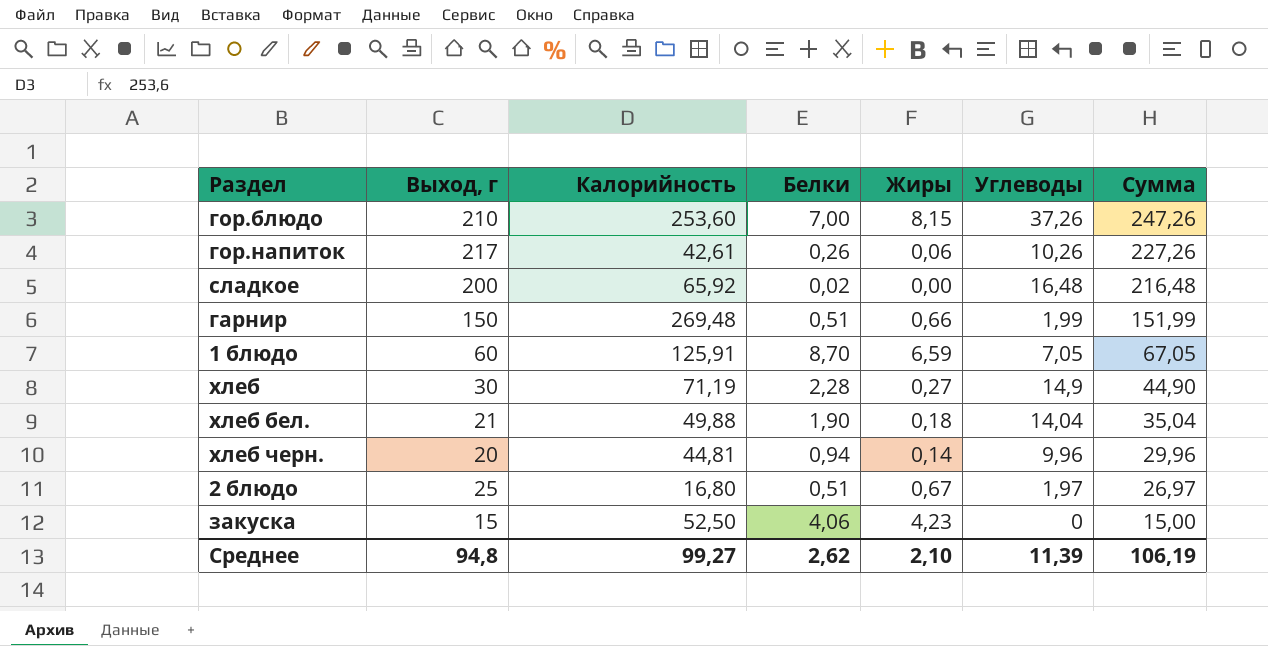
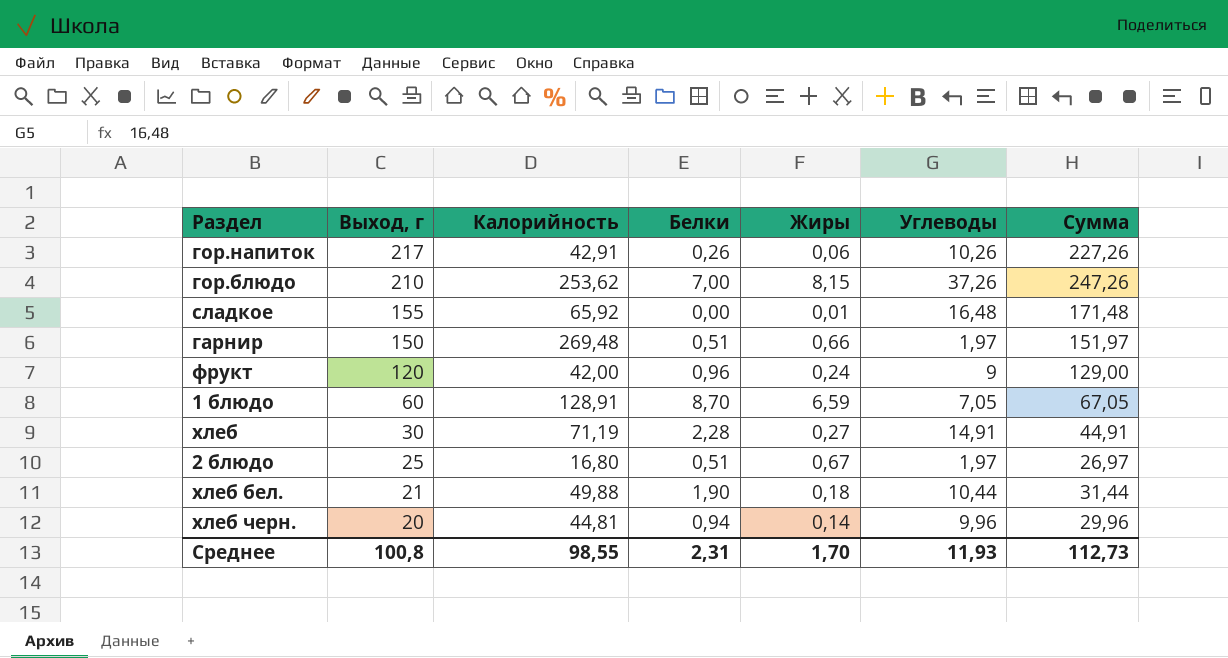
row order: Сумма descending -> Выход, г descending
row закуска: 15 | 52,50 | 4,06 | 4,23 | 0 | 15,00 -> none
гор.напиток | Калорийность: 42,61 -> 42,91
гор.блюдо | Калорийность: 253,60 -> 253,62
сладкое | Выход, г: 200 -> 155
сладкое | Белки: 0,02 -> 0,00
сладкое | Жиры: 0,00 -> 0,01
сладкое | Сумма: 216,48 -> 171,48
гарнир | Углеводы: 1,99 -> 1,97
гарнир | Сумма: 151,99 -> 151,97
row фрукт: none -> 120 | 42,00 | 0,96 | 0,24 | 9 | 129,00
1 блюдо | Калорийность: 125,91 -> 128,91
хлеб | Углеводы: 14,9 -> 14,91
хлеб | Сумма: 44,90 -> 44,91
хлеб бел. | Углеводы: 14,04 -> 10,44
хлеб бел. | Сумма: 35,04 -> 31,44
Среднее | Выход, г: 94,8 -> 100,8
Среднее | Калорийность: 99,27 -> 98,55
Среднее | Белки: 2,62 -> 2,31
Среднее | Жиры: 2,10 -> 1,70
Среднее | Углеводы: 11,39 -> 11,93
Среднее | Сумма: 106,19 -> 112,73

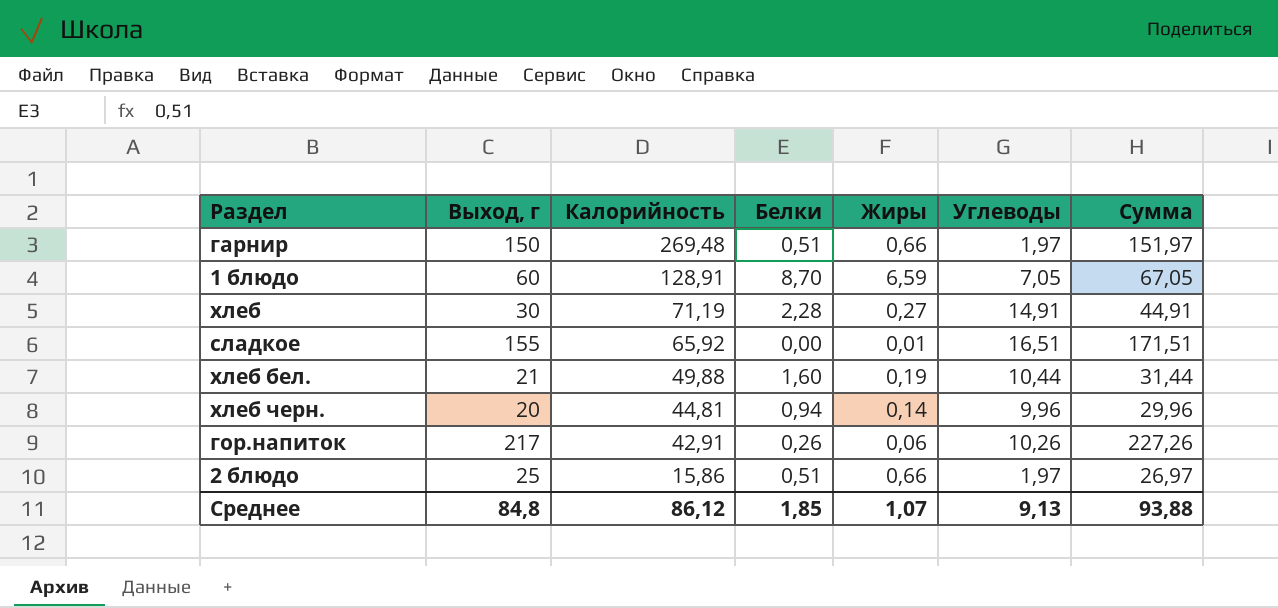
row order: Выход, г descending -> Калорийность descending
row гор.блюдо: 210 | 253,62 | 7,00 | 8,15 | 37,26 | 247,26 -> none
row фрукт: 120 | 42,00 | 0,96 | 0,24 | 9 | 129,00 -> none
сладкое | Углеводы: 16,48 -> 16,51
сладкое | Сумма: 171,48 -> 171,51
хлеб бел. | Белки: 1,90 -> 1,60
хлеб бел. | Жиры: 0,18 -> 0,19
2 блюдо | Калорийность: 16,80 -> 15,86
2 блюдо | Жиры: 0,67 -> 0,66
Среднее | Выход, г: 100,8 -> 84,8
Среднее | Калорийность: 98,55 -> 86,12
Среднее | Белки: 2,31 -> 1,85
Среднее | Жиры: 1,70 -> 1,07
Среднее | Углеводы: 11,93 -> 9,13
Среднее | Сумма: 112,73 -> 93,88

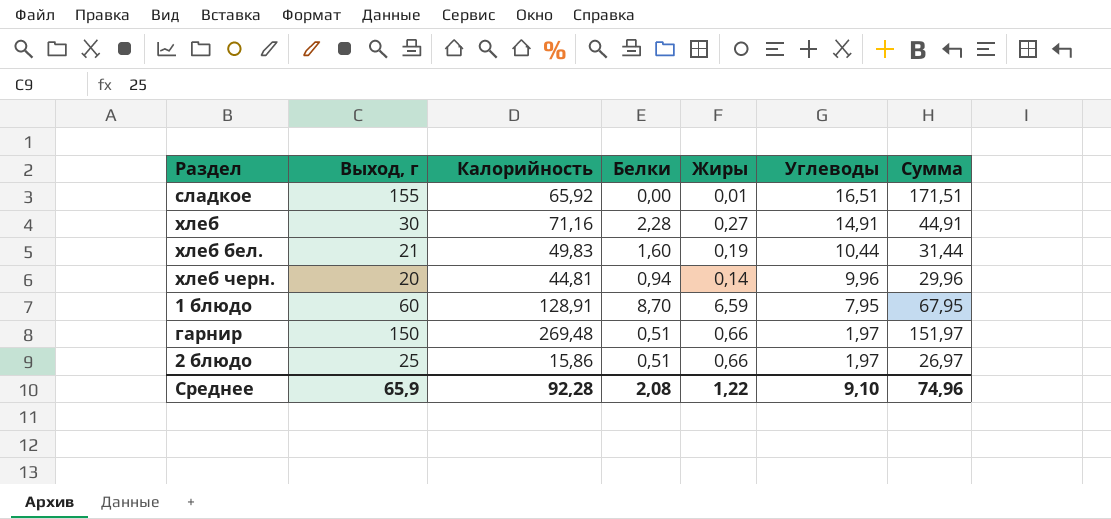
row order: Калорийность descending -> Углеводы descending
row гор.напиток: 217 | 42,91 | 0,26 | 0,06 | 10,26 | 227,26 -> none
хлеб | Калорийность: 71,19 -> 71,16
хлеб бел. | Калорийность: 49,88 -> 49,83
1 блюдо | Углеводы: 7,05 -> 7,95
1 блюдо | Сумма: 67,05 -> 67,95
Среднее | Выход, г: 84,8 -> 65,9
Среднее | Калорийность: 86,12 -> 92,28
Среднее | Белки: 1,85 -> 2,08
Среднее | Жиры: 1,07 -> 1,22
Среднее | Углеводы: 9,13 -> 9,10
Среднее | Сумма: 93,88 -> 74,96

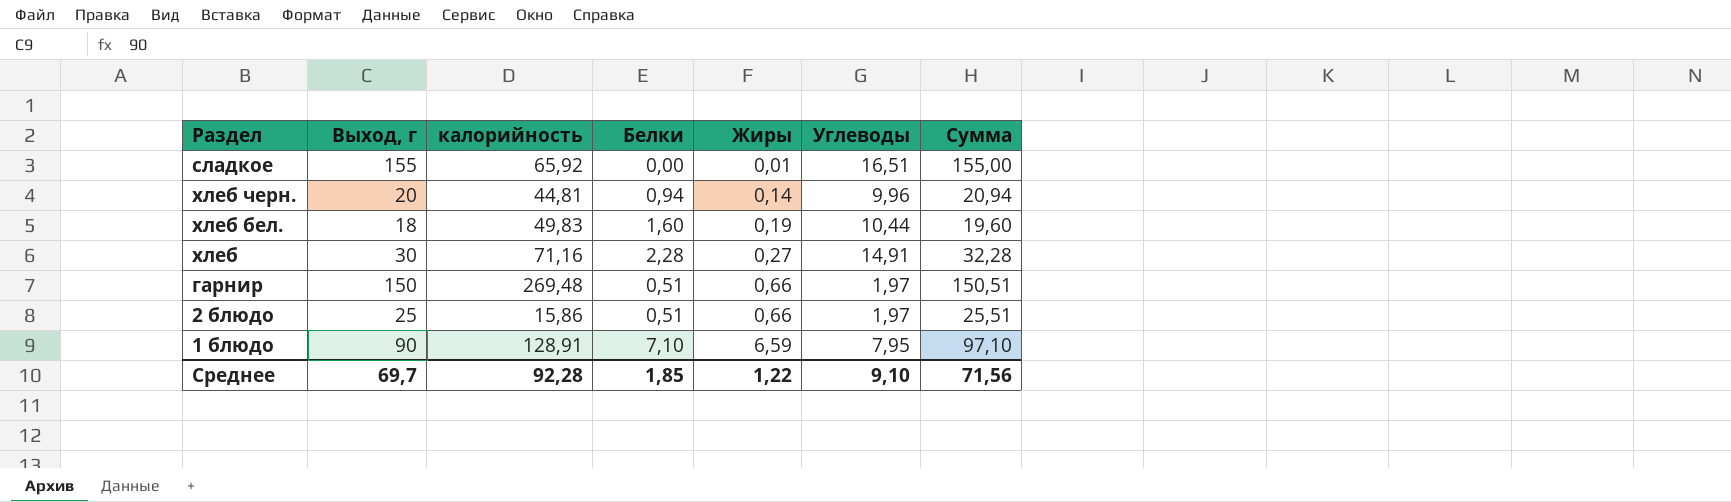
row order: Углеводы descending -> Жиры ascending
column name: Калорийность -> калорийность
column Сумма | formula: [Выход, г] + [Углеводы] -> [Выход, г] + [Белки]
хлеб бел. | Выход, г: 21 -> 18
1 блюдо | Выход, г: 60 -> 90
1 блюдо | Белки: 8,70 -> 7,10
Среднее | Выход, г: 65,9 -> 69,7
Среднее | Белки: 2,08 -> 1,85
Среднее | Сумма: 74,96 -> 71,56

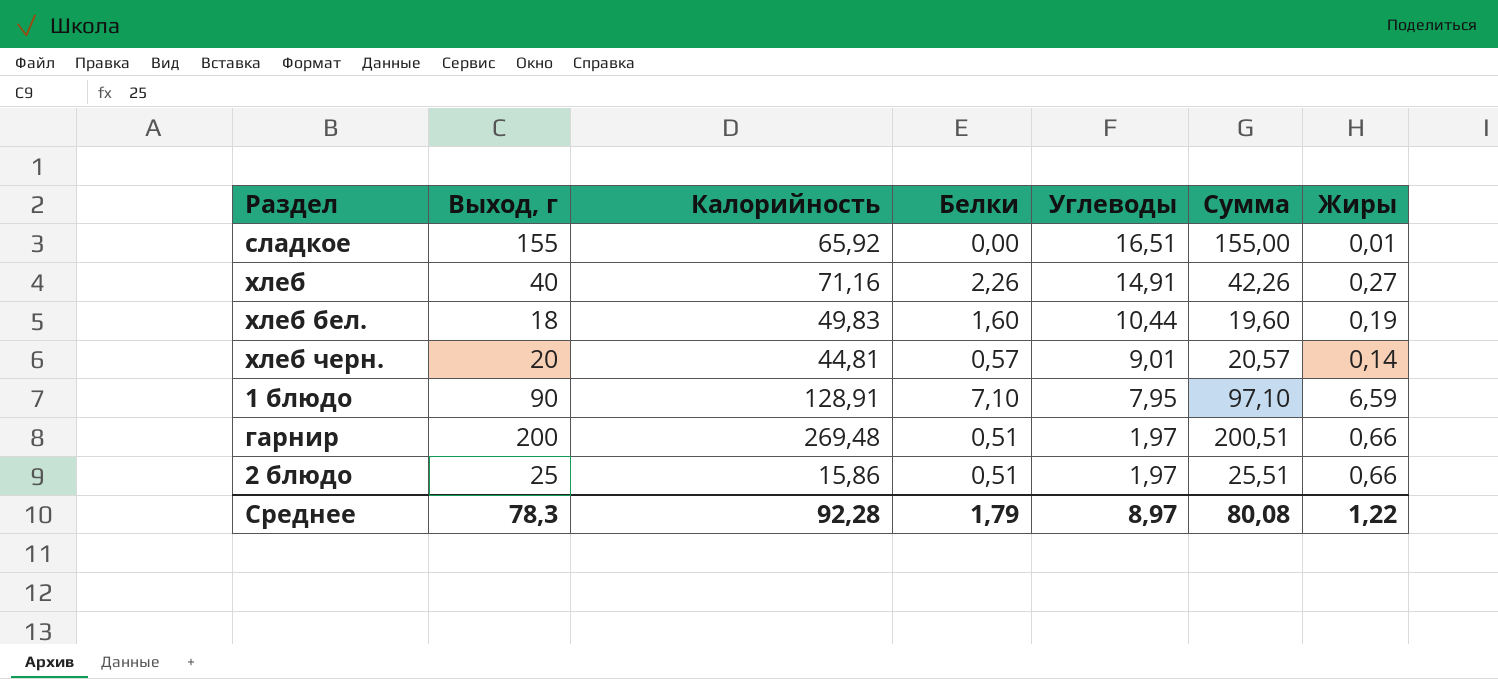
row order: Жиры ascending -> Углеводы descending
column name: калорийность -> Калорийность
column Жиры | position: 5 -> 7
хлеб | Выход, г: 30 -> 40
хлеб | Белки: 2,28 -> 2,26
хлеб | Сумма: 32,28 -> 42,26
хлеб черн. | Белки: 0,94 -> 0,57
хлеб черн. | Углеводы: 9,96 -> 9,01
хлеб черн. | Сумма: 20,94 -> 20,57
гарнир | Выход, г: 150 -> 200
гарнир | Сумма: 150,51 -> 200,51
Среднее | Выход, г: 69,7 -> 78,3
Среднее | Белки: 1,85 -> 1,79
Среднее | Углеводы: 9,10 -> 8,97
Среднее | Сумма: 71,56 -> 80,08

